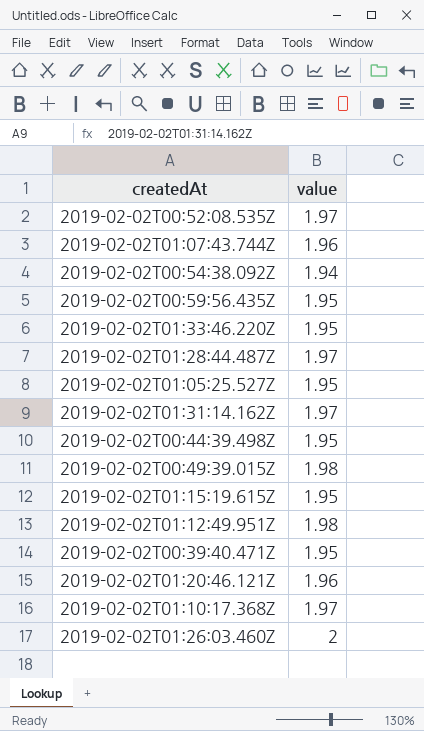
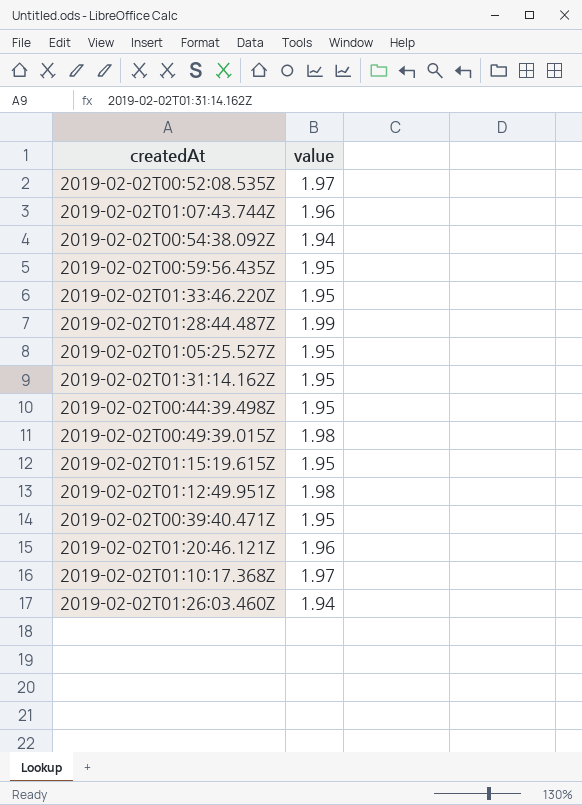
2019-02-02T01:28:44.487Z | value: 1.97 -> 1.99
2019-02-02T01:31:14.162Z | value: 1.97 -> 1.95
2019-02-02T01:26:03.460Z | value: 2 -> 1.94

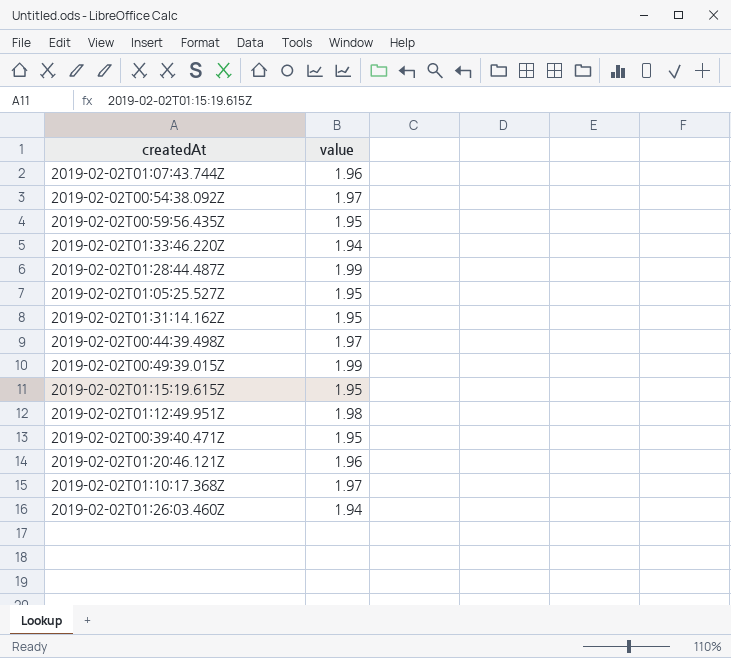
row 2019-02-02T00:52:08.535Z: 1.97 -> none
2019-02-02T00:54:38.092Z | value: 1.94 -> 1.97
2019-02-02T01:33:46.220Z | value: 1.95 -> 1.94
2019-02-02T00:44:39.498Z | value: 1.95 -> 1.97
2019-02-02T00:49:39.015Z | value: 1.98 -> 1.99

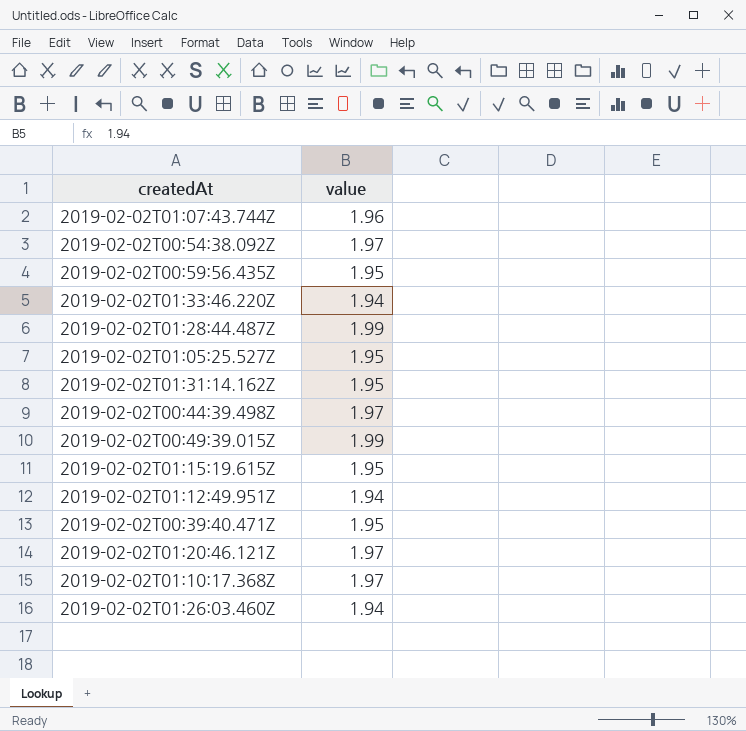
2019-02-02T01:12:49.951Z | value: 1.98 -> 1.94
2019-02-02T01:20:46.121Z | value: 1.96 -> 1.97

